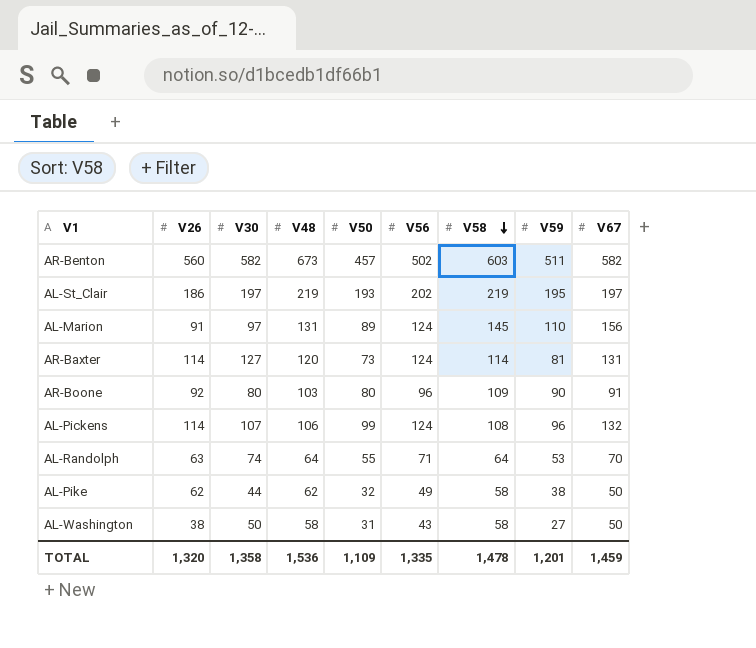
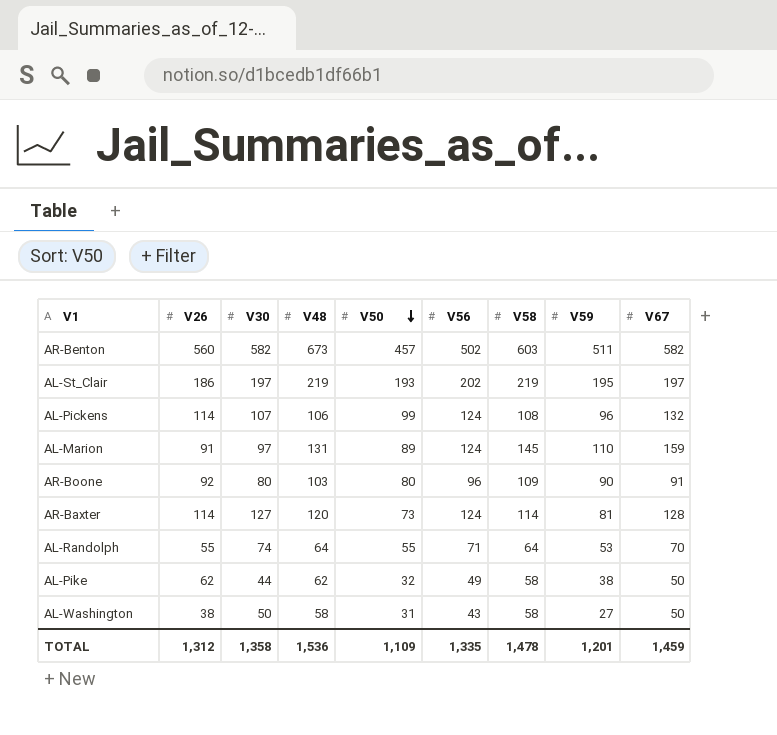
row order: V58 descending -> V50 descending
AL-Marion | V67: 156 -> 159
AR-Baxter | V67: 131 -> 128
AL-Randolph | V26: 63 -> 55
TOTAL | V26: 1,320 -> 1,312

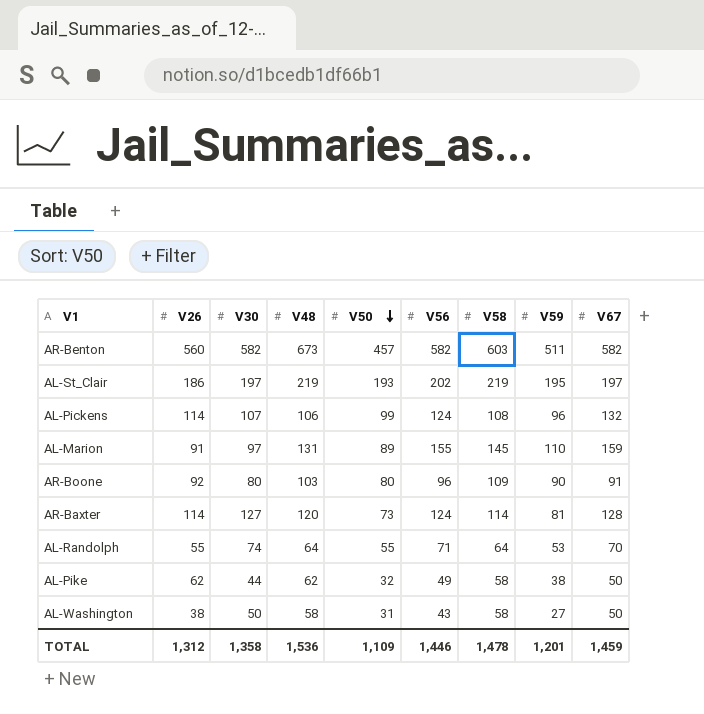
AR-Benton | V56: 502 -> 582
AL-Marion | V56: 124 -> 155
TOTAL | V56: 1,335 -> 1,446

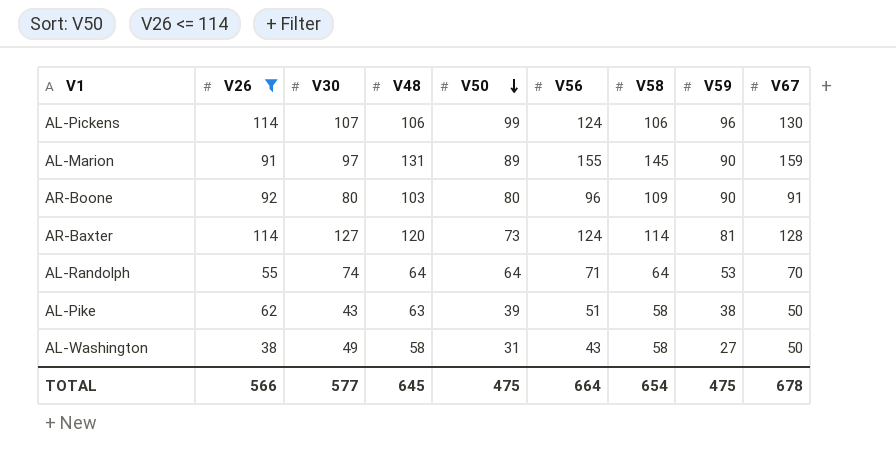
filter: none -> V26 <= 114
AL-Pickens | V58: 108 -> 106
AL-Pickens | V67: 132 -> 130
AL-Marion | V59: 110 -> 90
AL-Randolph | V50: 55 -> 64
AL-Pike | V30: 44 -> 43
AL-Pike | V48: 62 -> 63
AL-Pike | V50: 32 -> 39
AL-Pike | V56: 49 -> 51
AL-Washington | V30: 50 -> 49
TOTAL | V26: 1,312 -> 566
TOTAL | V30: 1,358 -> 577
TOTAL | V48: 1,536 -> 645
TOTAL | V50: 1,109 -> 475
TOTAL | V56: 1,446 -> 664
TOTAL | V58: 1,478 -> 654
TOTAL | V59: 1,201 -> 475
TOTAL | V67: 1,459 -> 678

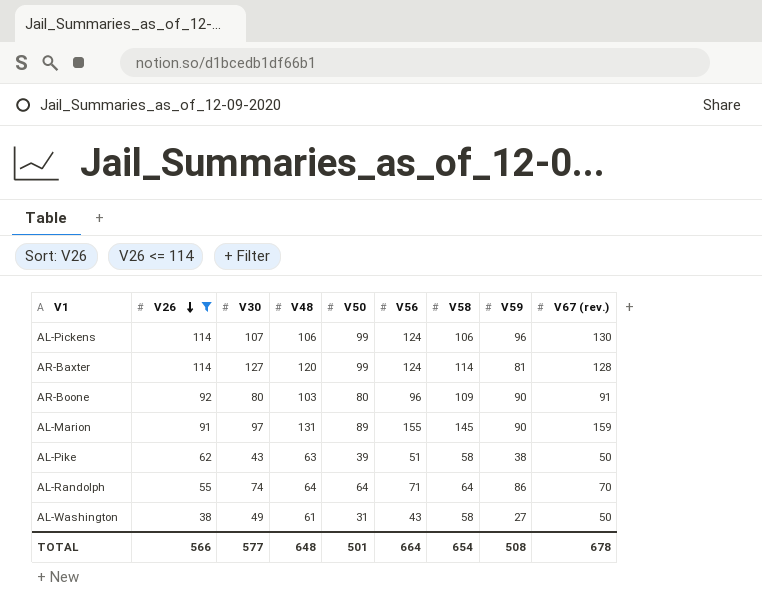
row order: V50 descending -> V26 descending
column name: V67 -> V67 (rev.)
AR-Baxter | V50: 73 -> 99
AL-Randolph | V59: 53 -> 86
AL-Washington | V48: 58 -> 61
TOTAL | V48: 645 -> 648
TOTAL | V50: 475 -> 501
TOTAL | V59: 475 -> 508

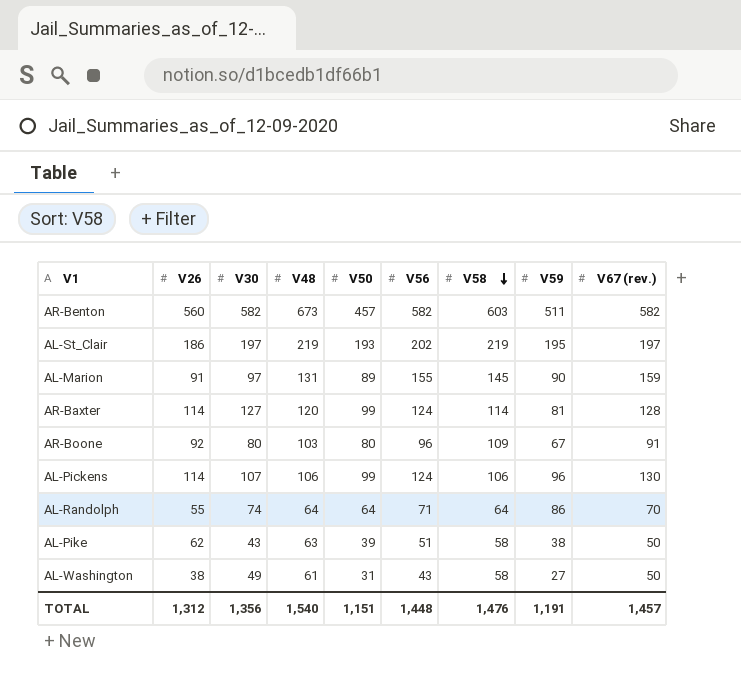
filter: V26 <= 114 -> none
row order: V26 descending -> V58 descending
AR-Boone | V59: 90 -> 67
TOTAL | V26: 566 -> 1,312
TOTAL | V30: 577 -> 1,356
TOTAL | V48: 648 -> 1,540
TOTAL | V50: 501 -> 1,151
TOTAL | V56: 664 -> 1,448
TOTAL | V58: 654 -> 1,476
TOTAL | V59: 508 -> 1,191
TOTAL | V67 (rev.): 678 -> 1,457

